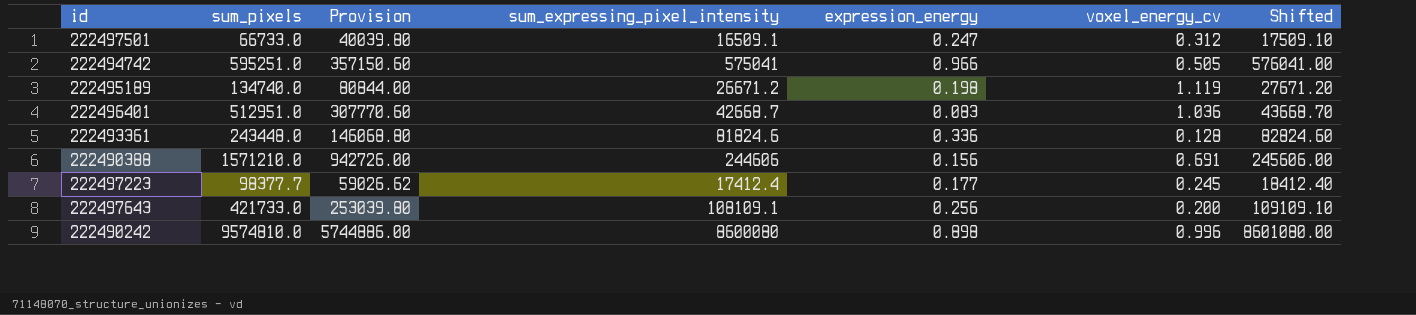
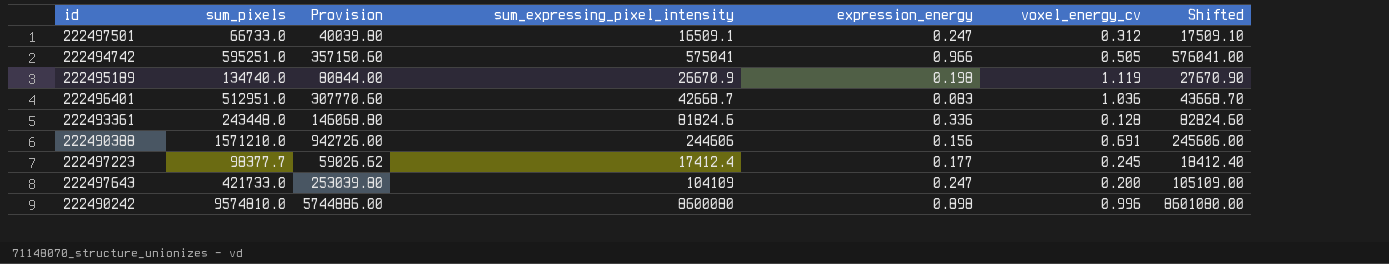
222495189 | sum_expressing_pixel_intensity: 26671.2 -> 26670.9
222495189 | Shifted: 27671.20 -> 27670.90
222497643 | sum_expressing_pixel_intensity: 108109.1 -> 104109
222497643 | expression_energy: 0.256 -> 0.247
222497643 | Shifted: 109109.10 -> 105109.00

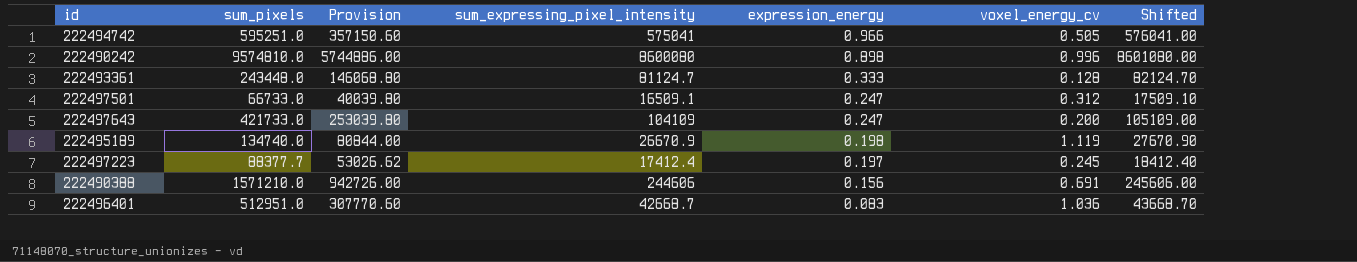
row order: none -> expression_energy descending
222493361 | sum_expressing_pixel_intensity: 81824.6 -> 81124.7
222493361 | expression_energy: 0.336 -> 0.333
222493361 | Shifted: 82824.60 -> 82124.70
222497223 | sum_pixels: 98377.7 -> 88377.7
222497223 | Provision: 59026.62 -> 53026.62
222497223 | expression_energy: 0.177 -> 0.197

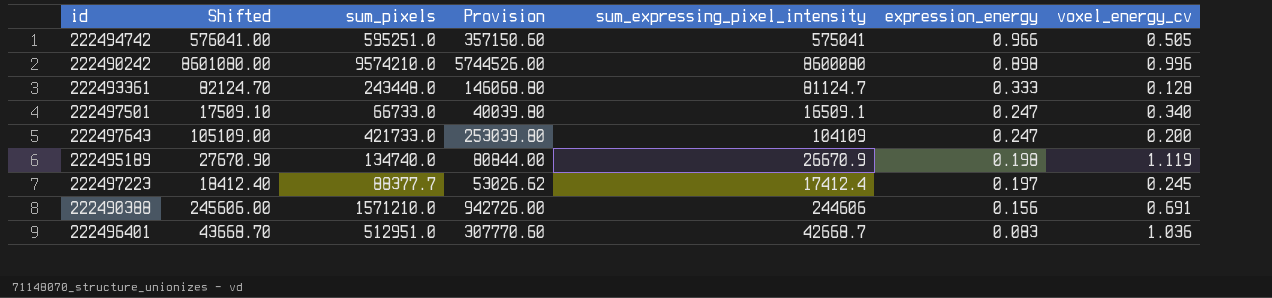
column Shifted | position: 7 -> 2
222490242 | sum_pixels: 9574810.0 -> 9574210.0
222490242 | Provision: 5744886.00 -> 5744526.00
222497501 | voxel_energy_cv: 0.312 -> 0.340

